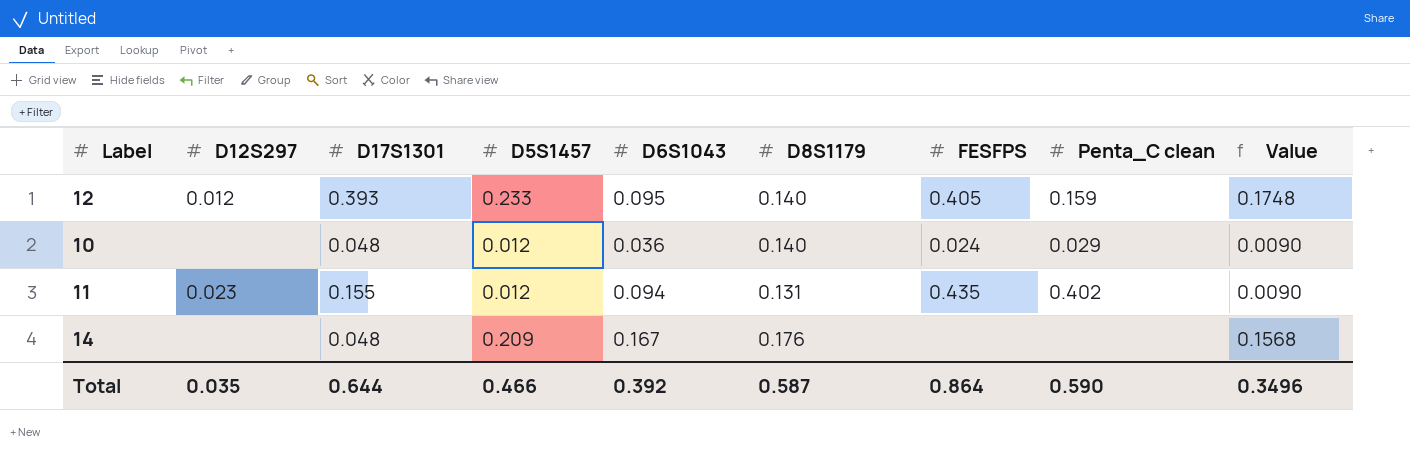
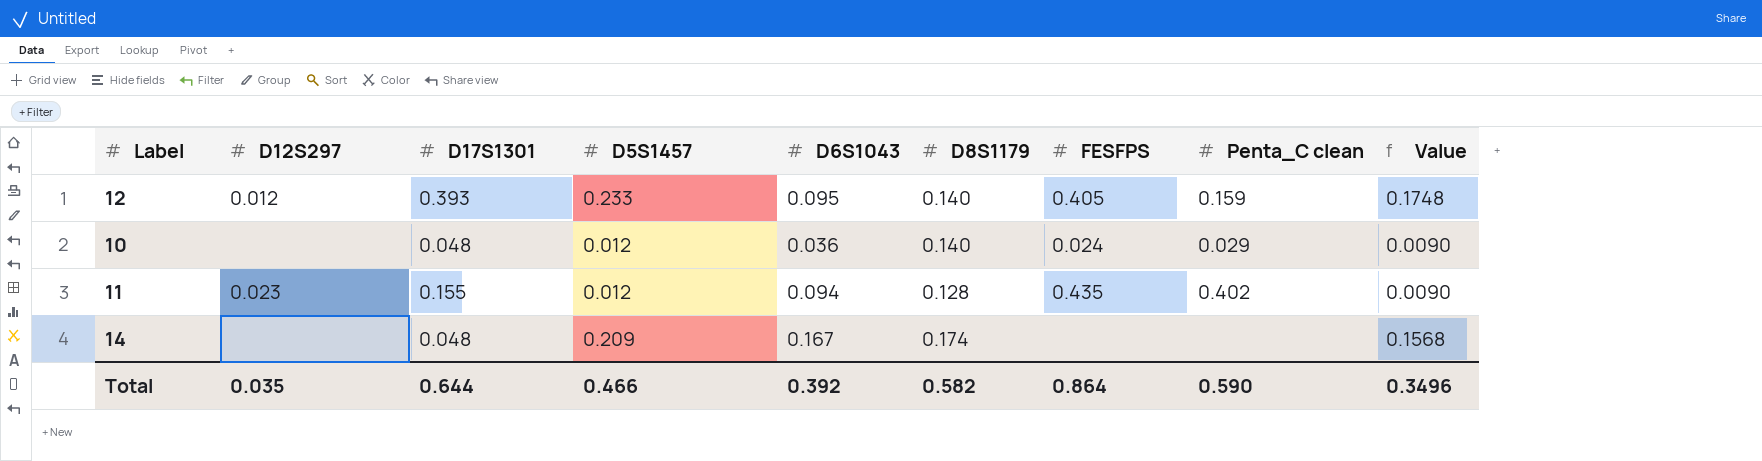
11 | D8S1179: 0.131 -> 0.128
14 | D8S1179: 0.176 -> 0.174
Total | D8S1179: 0.587 -> 0.582

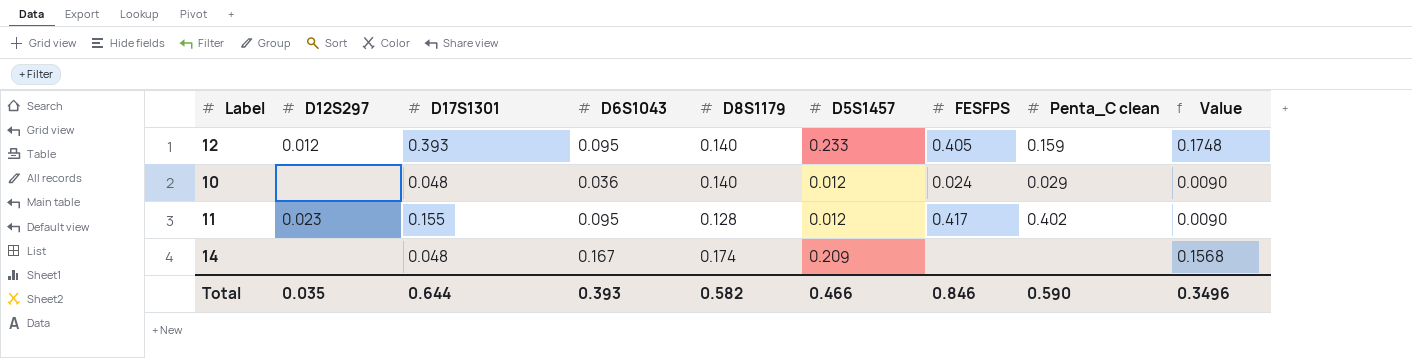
column D5S1457 | position: 4 -> 6
11 | D6S1043: 0.094 -> 0.095
11 | FESFPS: 0.435 -> 0.417
Total | D6S1043: 0.392 -> 0.393
Total | FESFPS: 0.864 -> 0.846

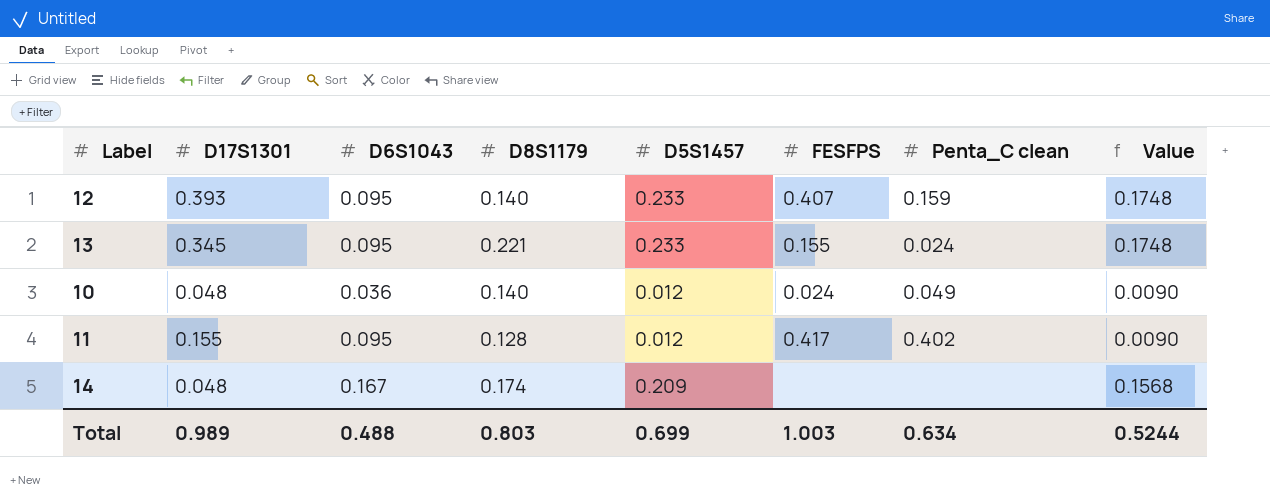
column D12S297 | position: 2 -> none
12 | FESFPS: 0.405 -> 0.407
row 13: none -> 0.345 | 0.095 | 0.221 | 0.233 | 0.155 | 0.024 | 0.1748
10 | Penta_C clean: 0.029 -> 0.049
Total | D17S1301: 0.644 -> 0.989
Total | D6S1043: 0.393 -> 0.488
Total | D8S1179: 0.582 -> 0.803
Total | D5S1457: 0.466 -> 0.699
Total | FESFPS: 0.846 -> 1.003
Total | Penta_C clean: 0.590 -> 0.634
Total | Value: 0.3496 -> 0.5244

